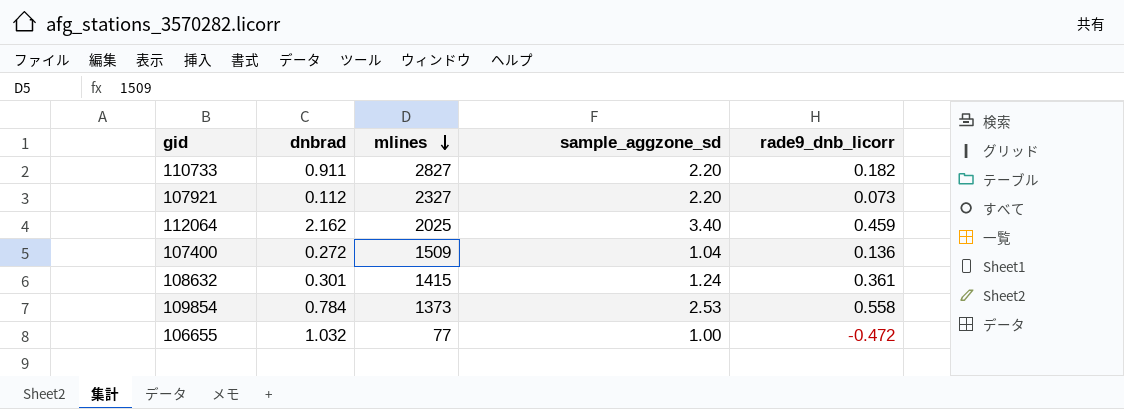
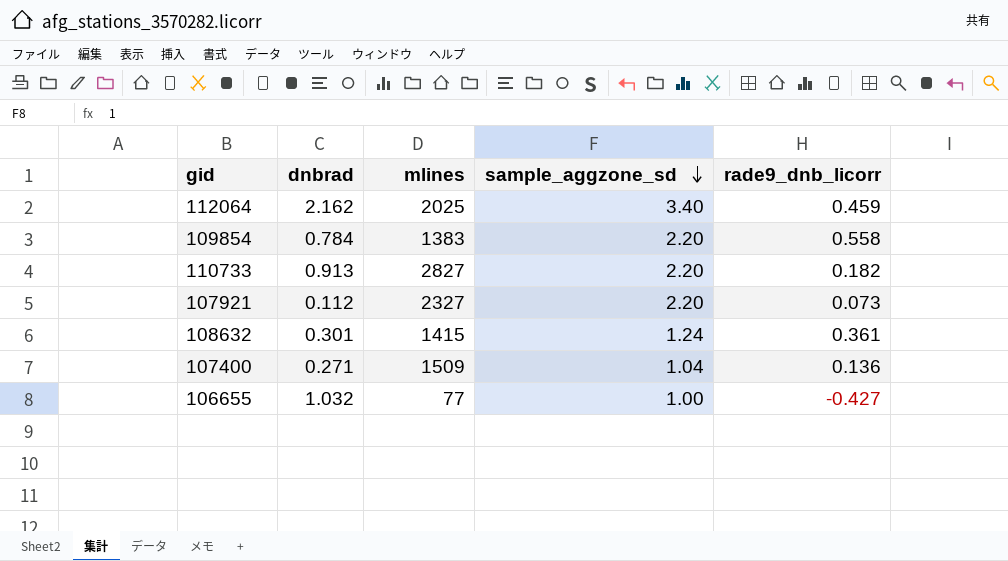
row order: mlines descending -> sample_aggzone_sd descending
109854 | mlines: 1373 -> 1383
109854 | sample_aggzone_sd: 2.53 -> 2.20
110733 | dnbrad: 0.911 -> 0.913
107400 | dnbrad: 0.272 -> 0.271
106655 | rade9_dnb_licorr: -0.472 -> -0.427

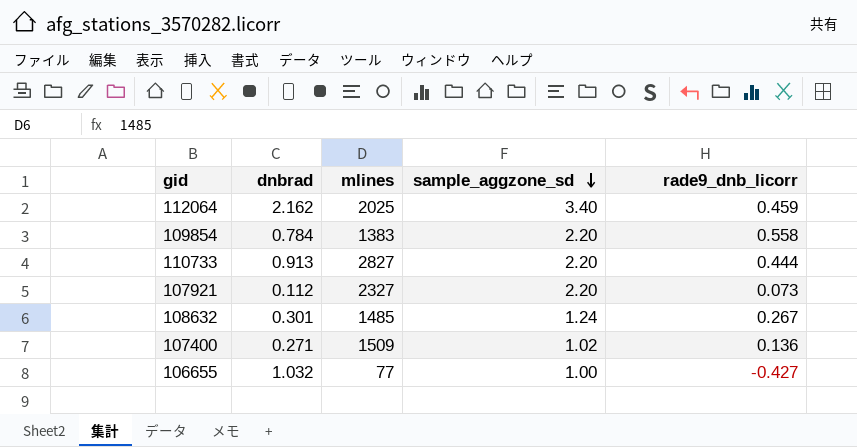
110733 | rade9_dnb_licorr: 0.182 -> 0.444
108632 | mlines: 1415 -> 1485
108632 | rade9_dnb_licorr: 0.361 -> 0.267
107400 | sample_aggzone_sd: 1.04 -> 1.02

